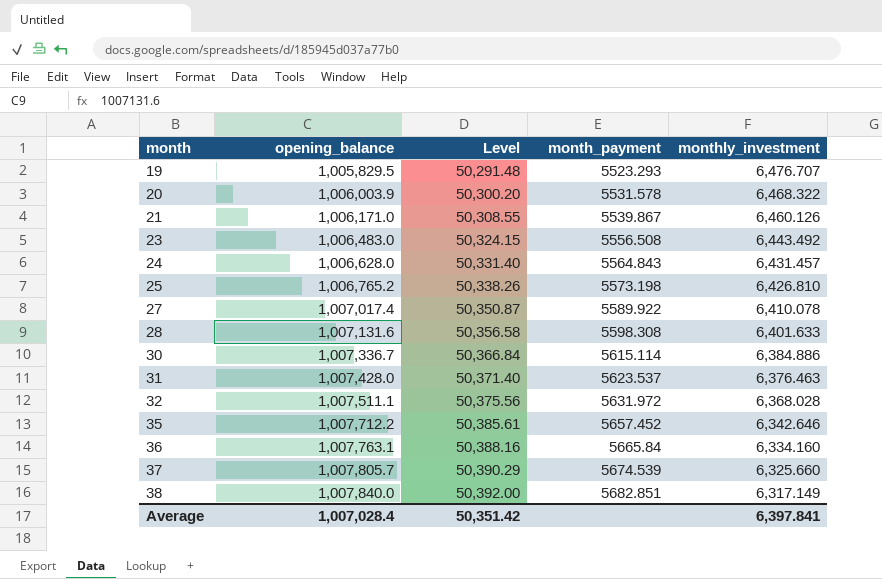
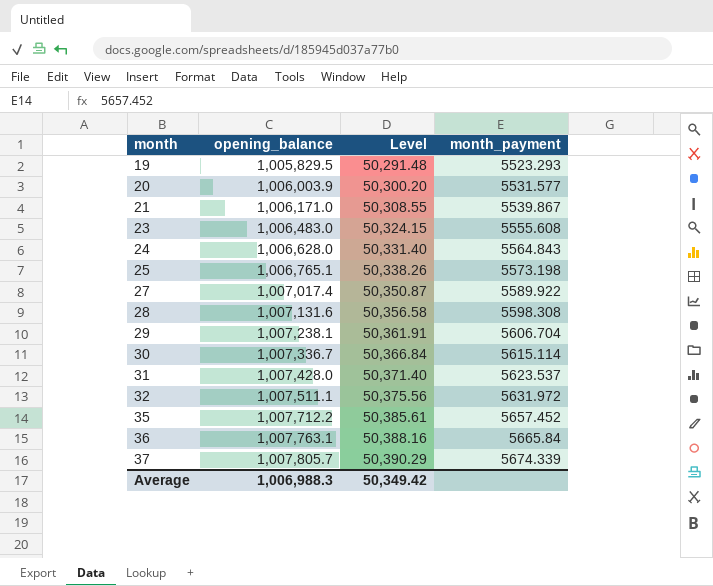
column monthly_investment | position: 5 -> none
row 38: 1,007,840.0 | 50,392.00 | 5682.851 | 6,317.149 -> none
20 | month_payment: 5531.578 -> 5531.577
23 | month_payment: 5556.508 -> 5555.608
25 | opening_balance: 1,006,765.2 -> 1,006,765.1
row 29: none -> 1,007,238.1 | 50,361.91 | 5606.704
37 | month_payment: 5674.539 -> 5674.339
Average | opening_balance: 1,007,028.4 -> 1,006,988.3
Average | Level: 50,351.42 -> 50,349.42

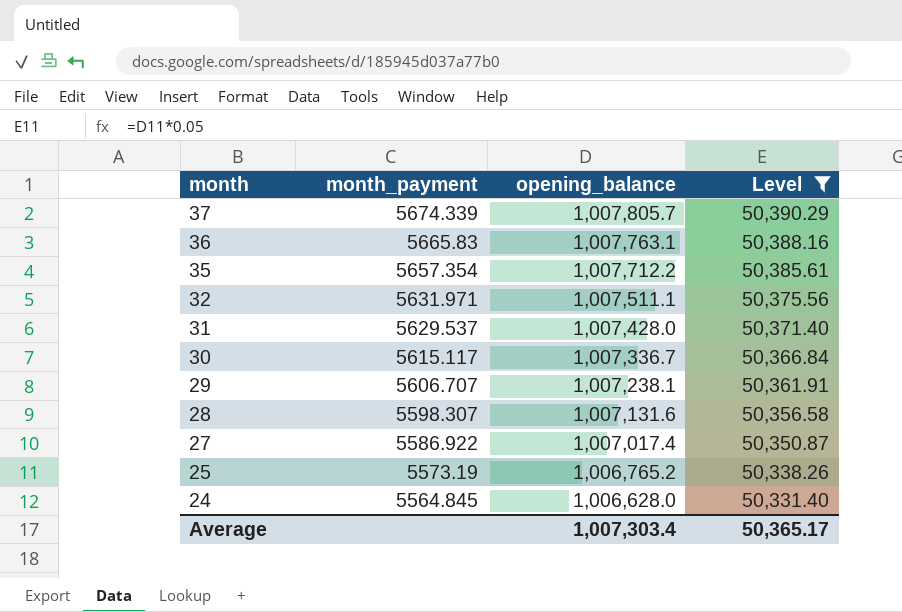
filter: none -> Level >= 50,331.40
row order: month ascending -> month descending
column month_payment | position: 4 -> 2
36 | month_payment: 5665.84 -> 5665.83
35 | month_payment: 5657.452 -> 5657.354
32 | month_payment: 5631.972 -> 5631.971
31 | month_payment: 5623.537 -> 5629.537
30 | month_payment: 5615.114 -> 5615.117
29 | month_payment: 5606.704 -> 5606.707
28 | month_payment: 5598.308 -> 5598.307
27 | month_payment: 5589.922 -> 5586.922
25 | month_payment: 5573.198 -> 5573.19
25 | opening_balance: 1,006,765.1 -> 1,006,765.2
24 | month_payment: 5564.843 -> 5564.845
Average | opening_balance: 1,006,988.3 -> 1,007,303.4
Average | Level: 50,349.42 -> 50,365.17

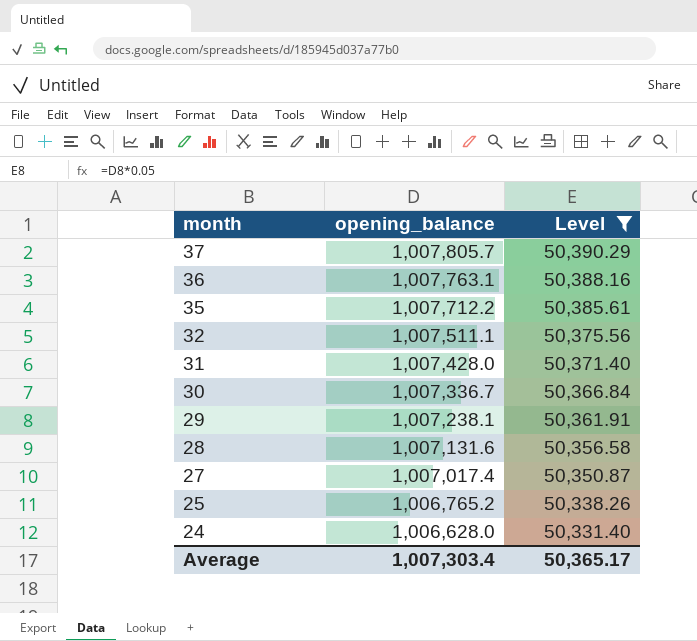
column month_payment | position: 2 -> none

